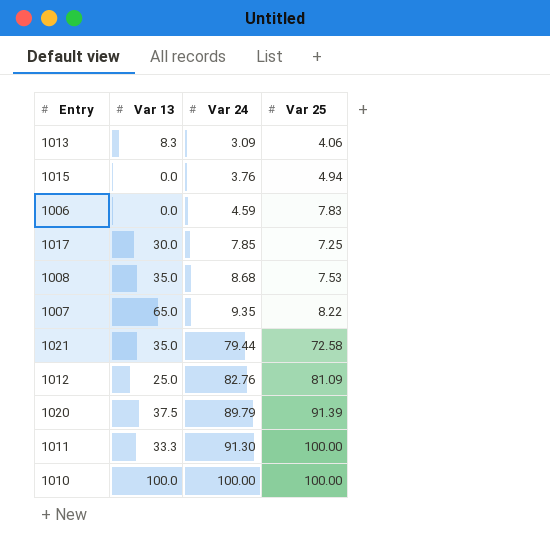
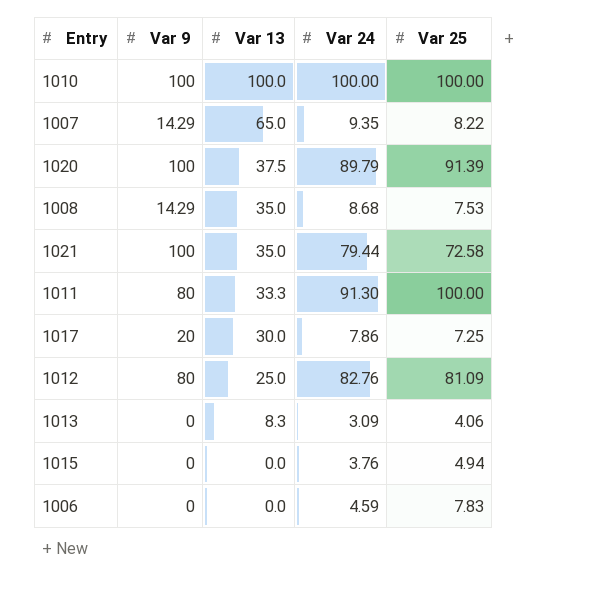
row order: Var 24 ascending -> Var 13 descending
column Var 9 | position: none -> 2
1017 | Var 24: 7.85 -> 7.86

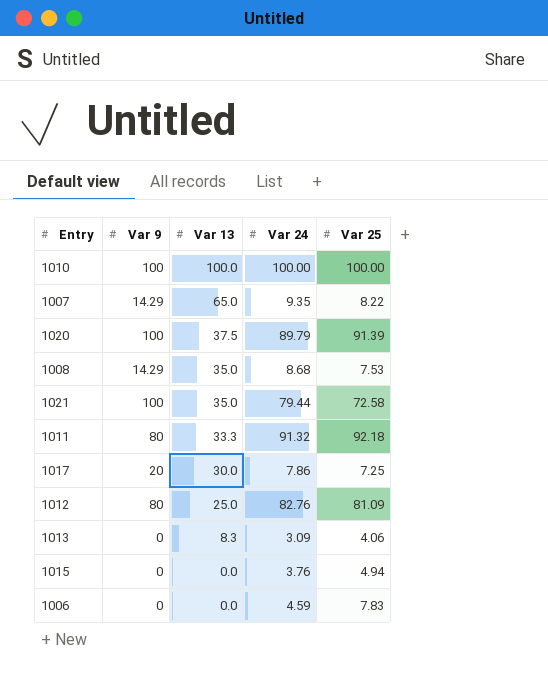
1011 | Var 24: 91.30 -> 91.32
1011 | Var 25: 100.00 -> 92.18

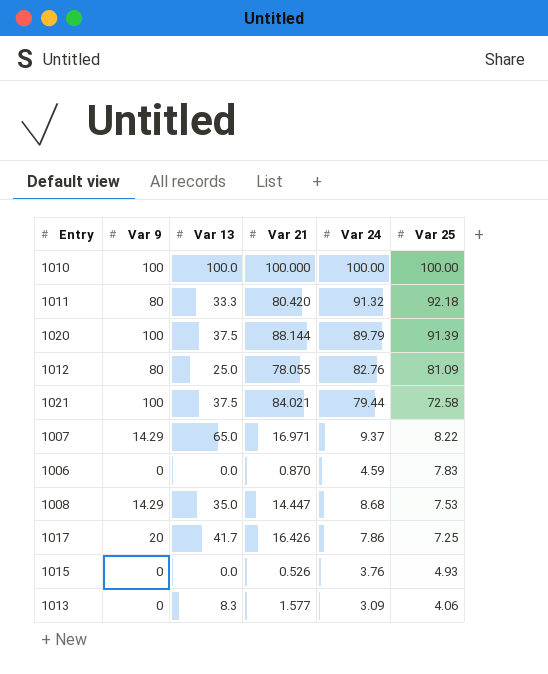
row order: Var 13 descending -> Var 25 descending
column Var 21 | position: none -> 4
1021 | Var 13: 35.0 -> 37.5
1007 | Var 24: 9.35 -> 9.37
1017 | Var 13: 30.0 -> 41.7
1015 | Var 25: 4.94 -> 4.93

